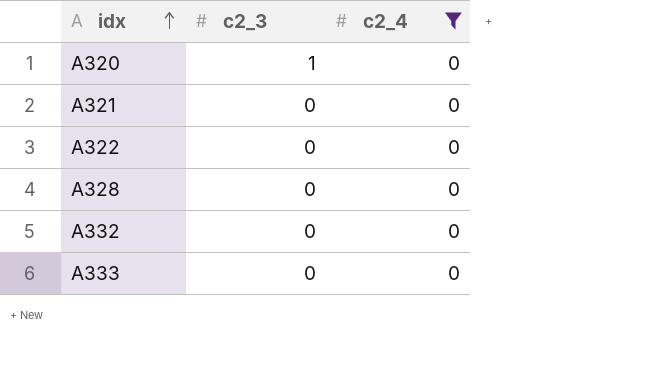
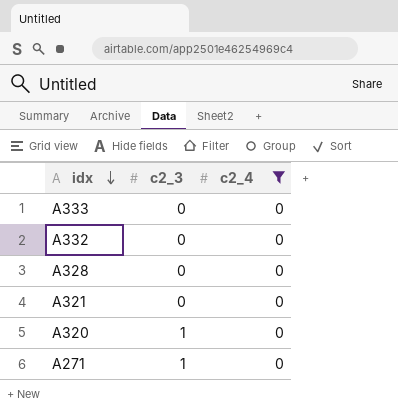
row order: idx ascending -> idx descending
row A322: 0 | 0 -> none
row A271: none -> 1 | 0

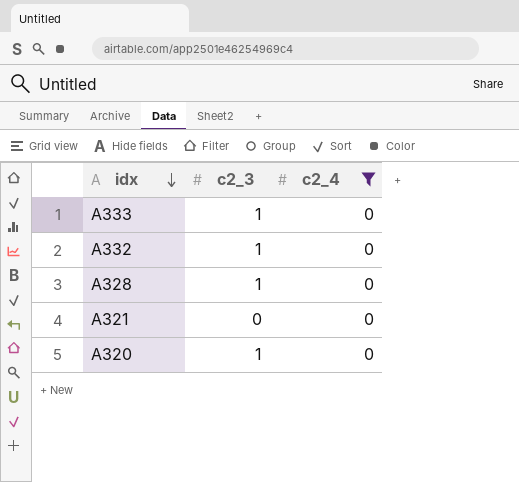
row A271: 1 | 0 -> none
A333 | c2_3: 0 -> 1
A332 | c2_3: 0 -> 1
A328 | c2_3: 0 -> 1

